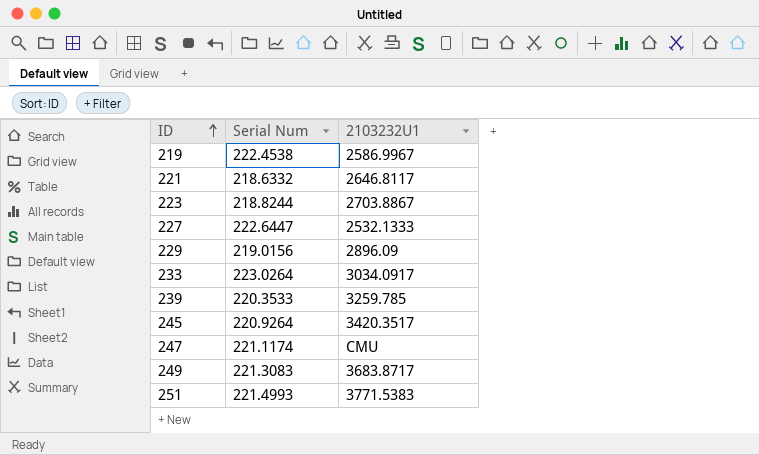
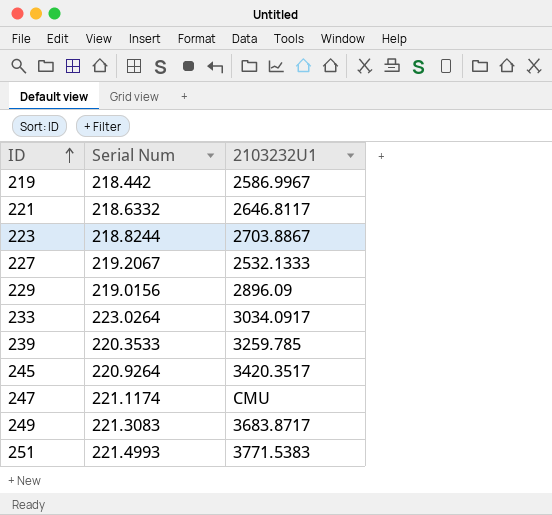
219 | Serial Num: 222.4538 -> 218.442
227 | Serial Num: 222.6447 -> 219.2067

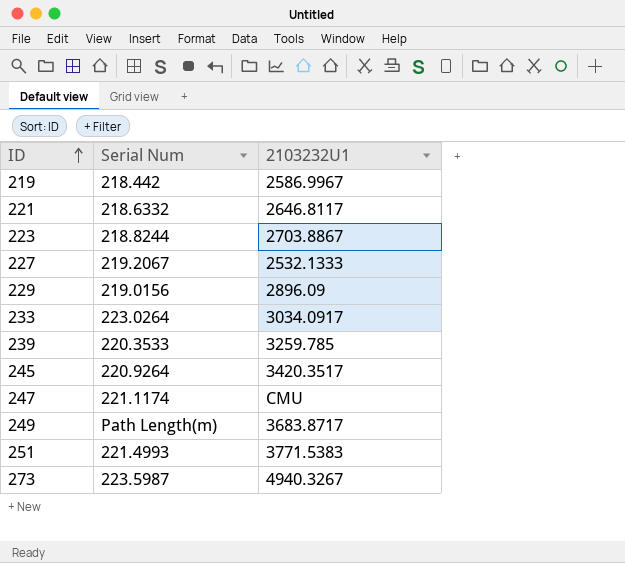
249 | Serial Num: 221.3083 -> Path Length(m)
row 273: none -> 223.5987 | 4940.3267

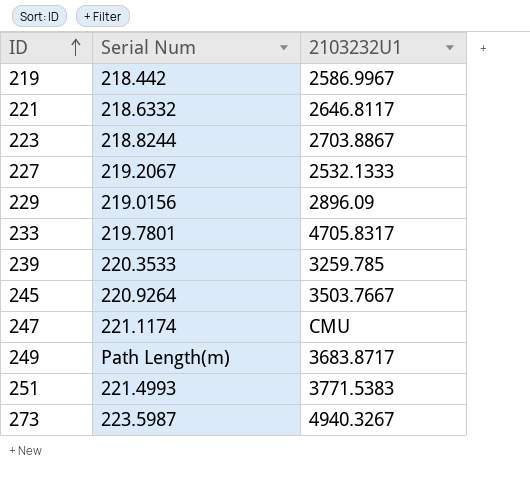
233 | Serial Num: 223.0264 -> 219.7801
233 | 2103232U1: 3034.0917 -> 4705.8317
245 | 2103232U1: 3420.3517 -> 3503.7667

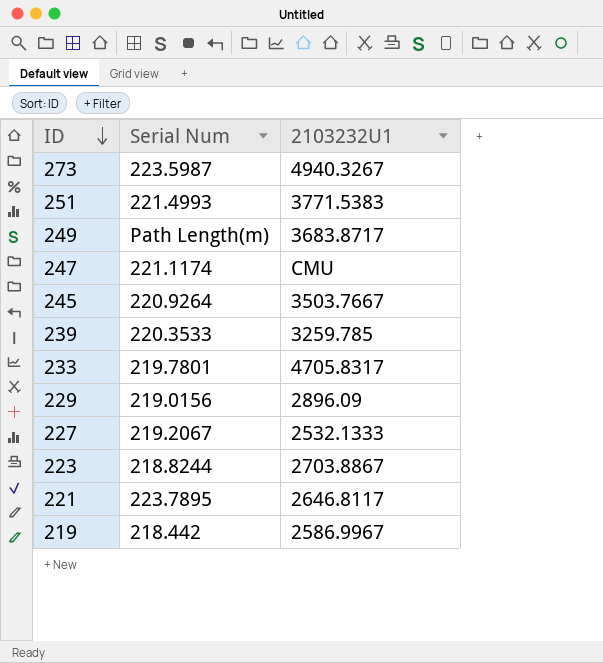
row order: ID ascending -> ID descending
221 | Serial Num: 218.6332 -> 223.7895

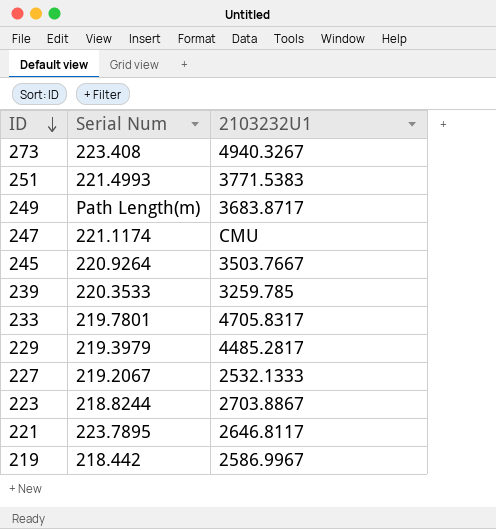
273 | Serial Num: 223.5987 -> 223.408
229 | Serial Num: 219.0156 -> 219.3979
229 | 2103232U1: 2896.09 -> 4485.2817

